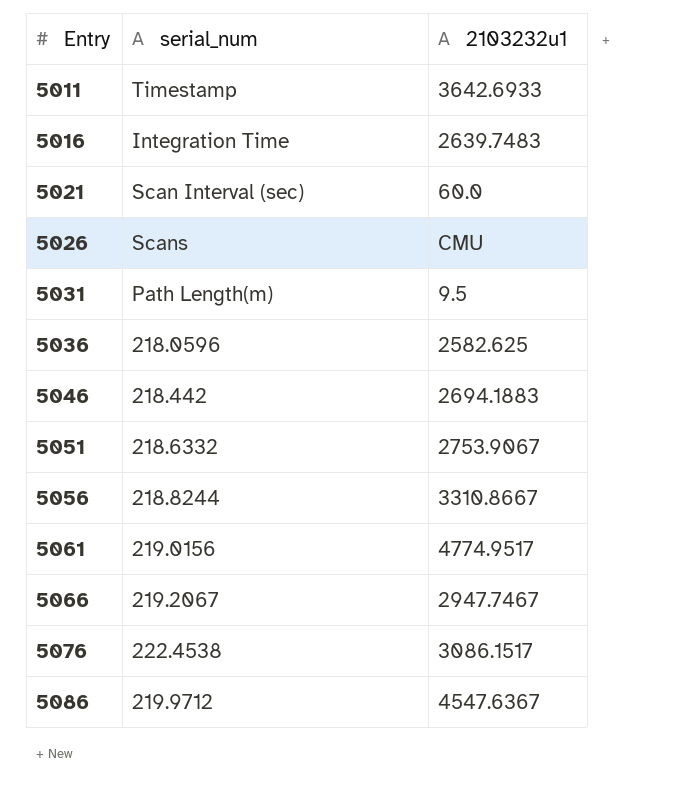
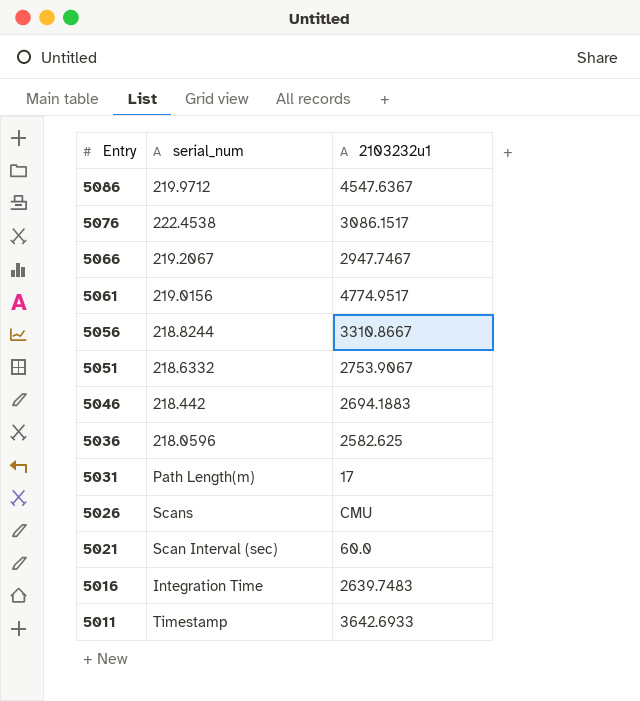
row order: Entry ascending -> Entry descending
5031 | 2103232u1: 9.5 -> 17

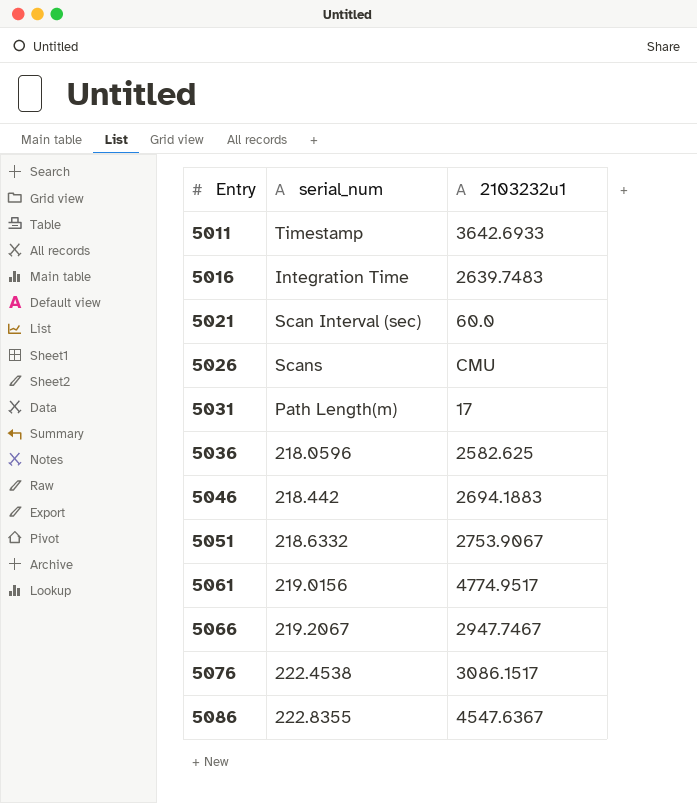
row order: Entry descending -> Entry ascending
row 5056: 218.8244 | 3310.8667 -> none
5086 | serial_num: 219.9712 -> 222.8355

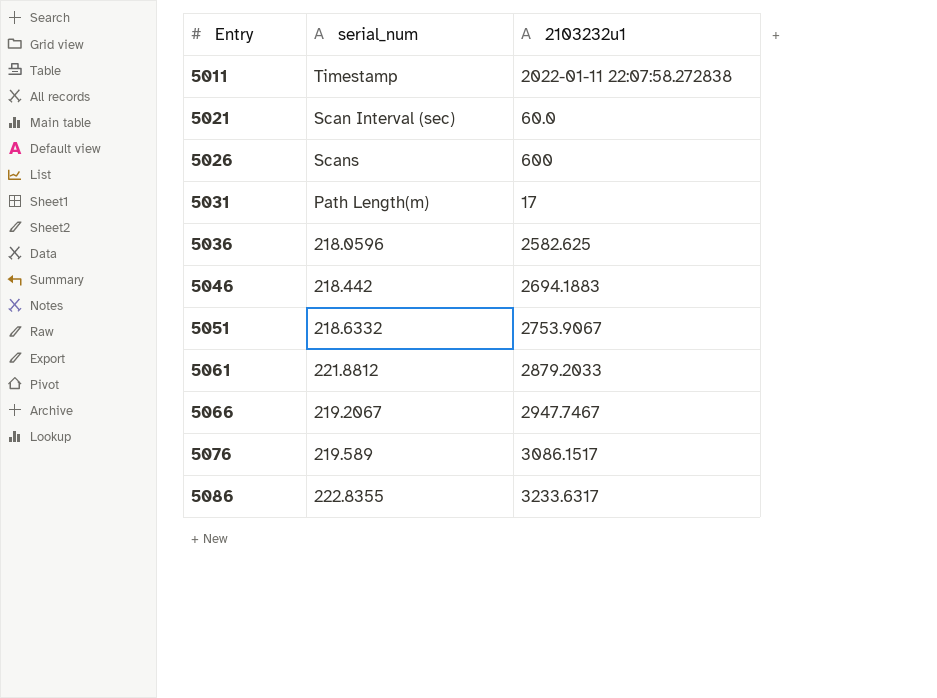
row 5016: Integration Time | 2639.7483 -> none
5011 | 2103232u1: 3642.6933 -> 2022-01-11 22:07:58.272838
5026 | 2103232u1: CMU -> 600
5061 | serial_num: 219.0156 -> 221.8812
5061 | 2103232u1: 4774.9517 -> 2879.2033
5076 | serial_num: 222.4538 -> 219.589
5086 | 2103232u1: 4547.6367 -> 3233.6317

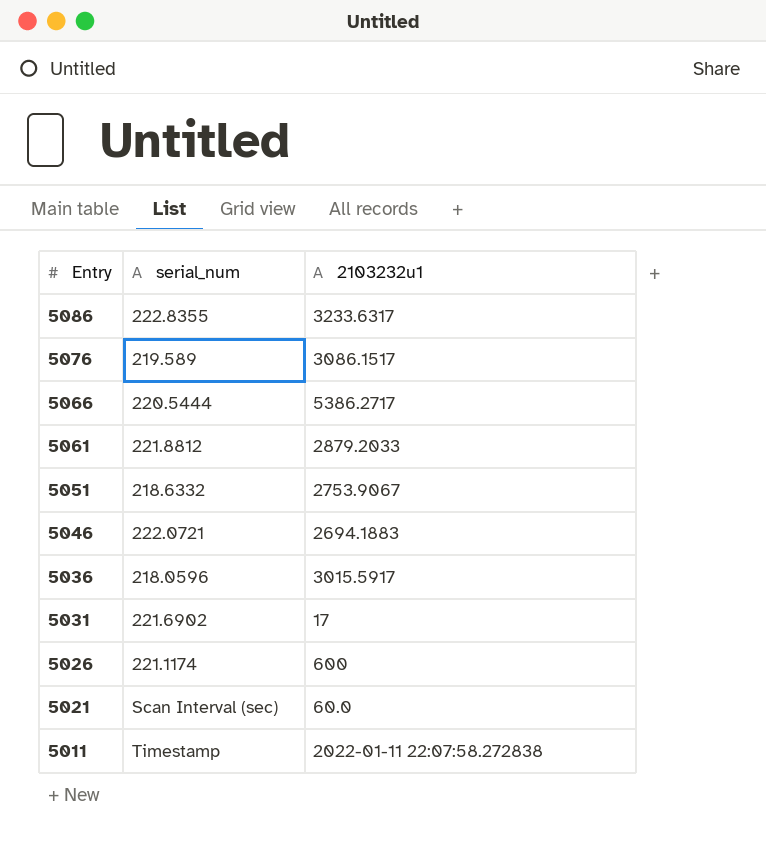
row order: Entry ascending -> Entry descending
5066 | serial_num: 219.2067 -> 220.5444
5066 | 2103232u1: 2947.7467 -> 5386.2717
5046 | serial_num: 218.442 -> 222.0721
5036 | 2103232u1: 2582.625 -> 3015.5917
5031 | serial_num: Path Length(m) -> 221.6902
5026 | serial_num: Scans -> 221.1174

